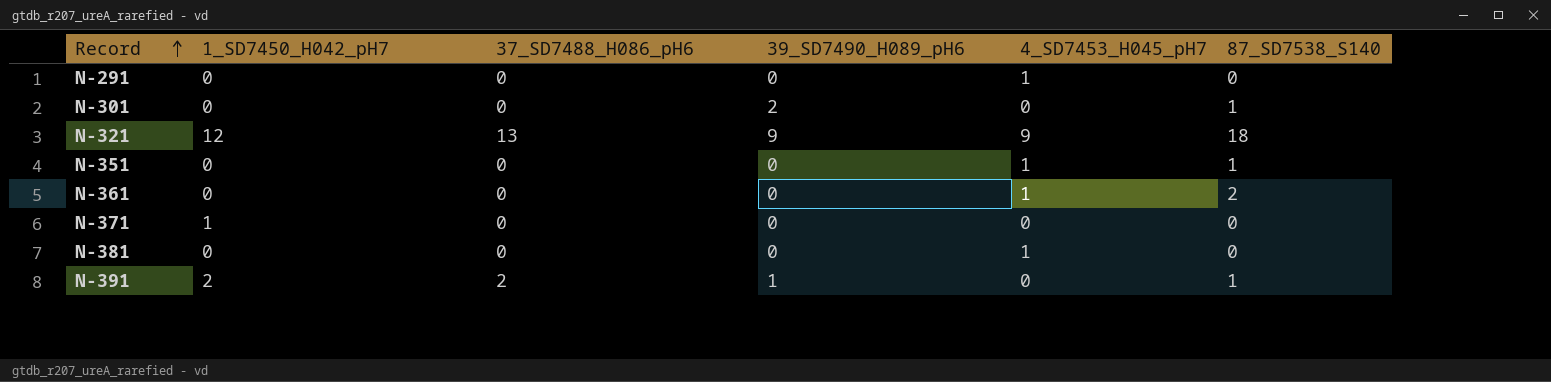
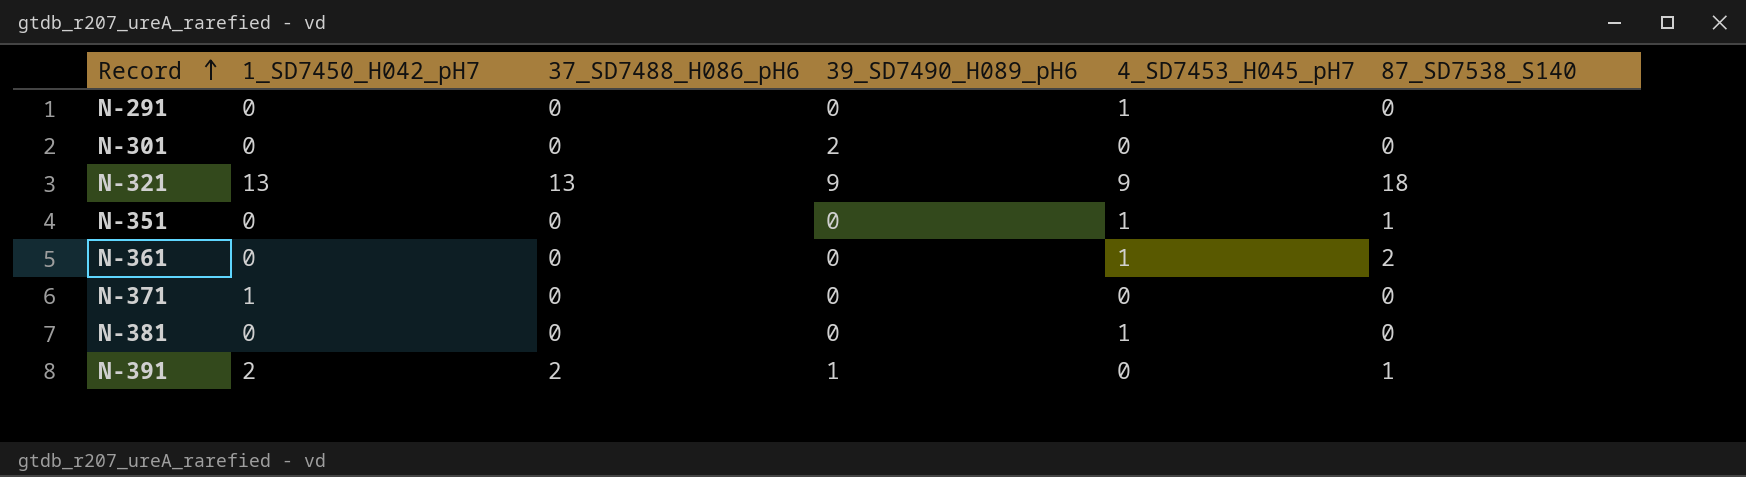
N-301 | 87_SD7538_S140: 1 -> 0
N-321 | 1_SD7450_H042_pH7: 12 -> 13

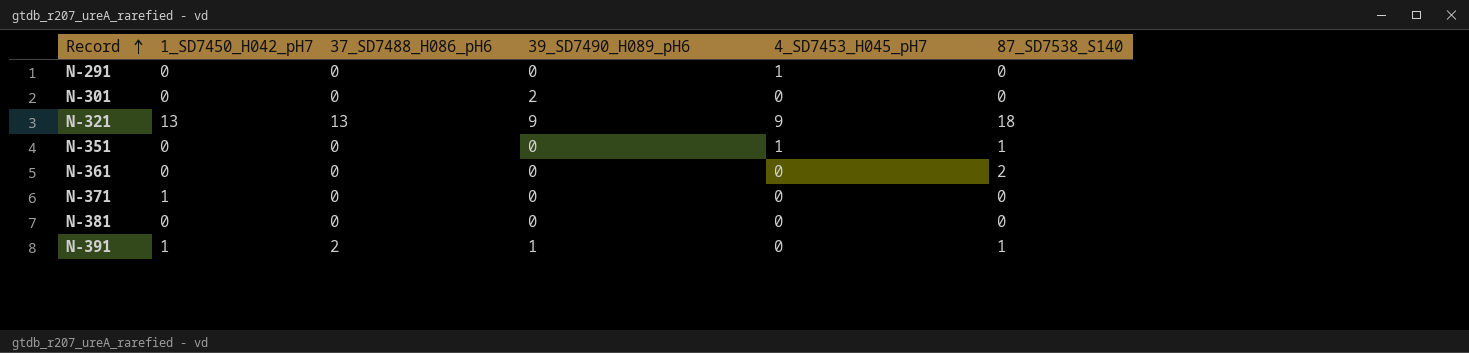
N-361 | 4_SD7453_H045_pH7: 1 -> 0
N-381 | 4_SD7453_H045_pH7: 1 -> 0
N-391 | 1_SD7450_H042_pH7: 2 -> 1

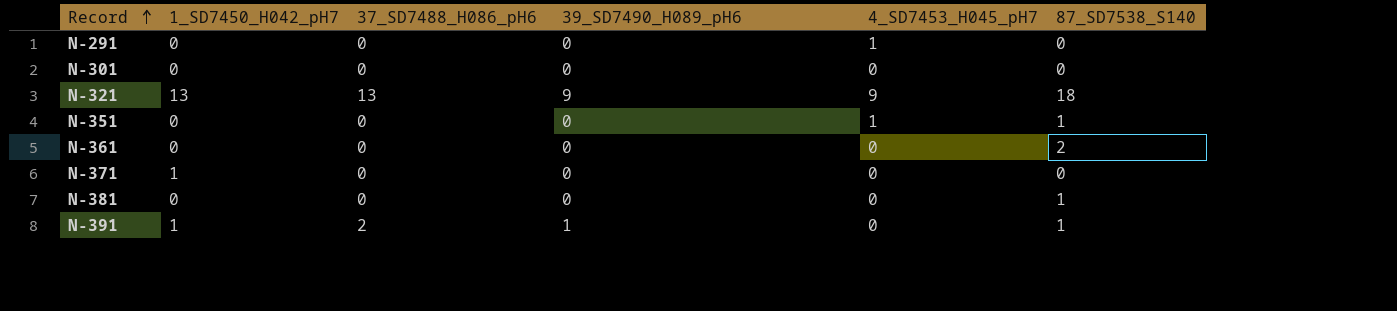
N-301 | 39_SD7490_H089_pH6: 2 -> 0
N-381 | 87_SD7538_S140: 0 -> 1

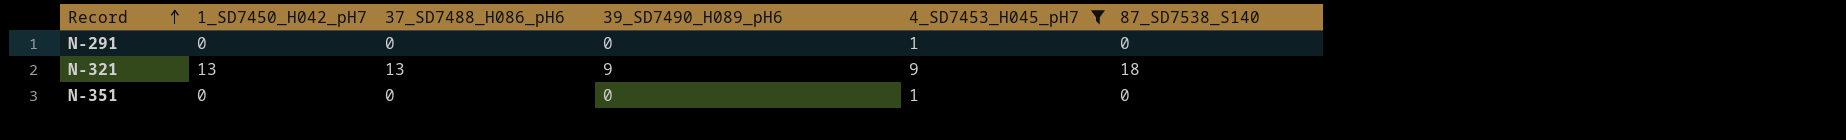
filter: none -> 4_SD7453_H045_pH7 != 0
N-351 | 87_SD7538_S140: 1 -> 0

